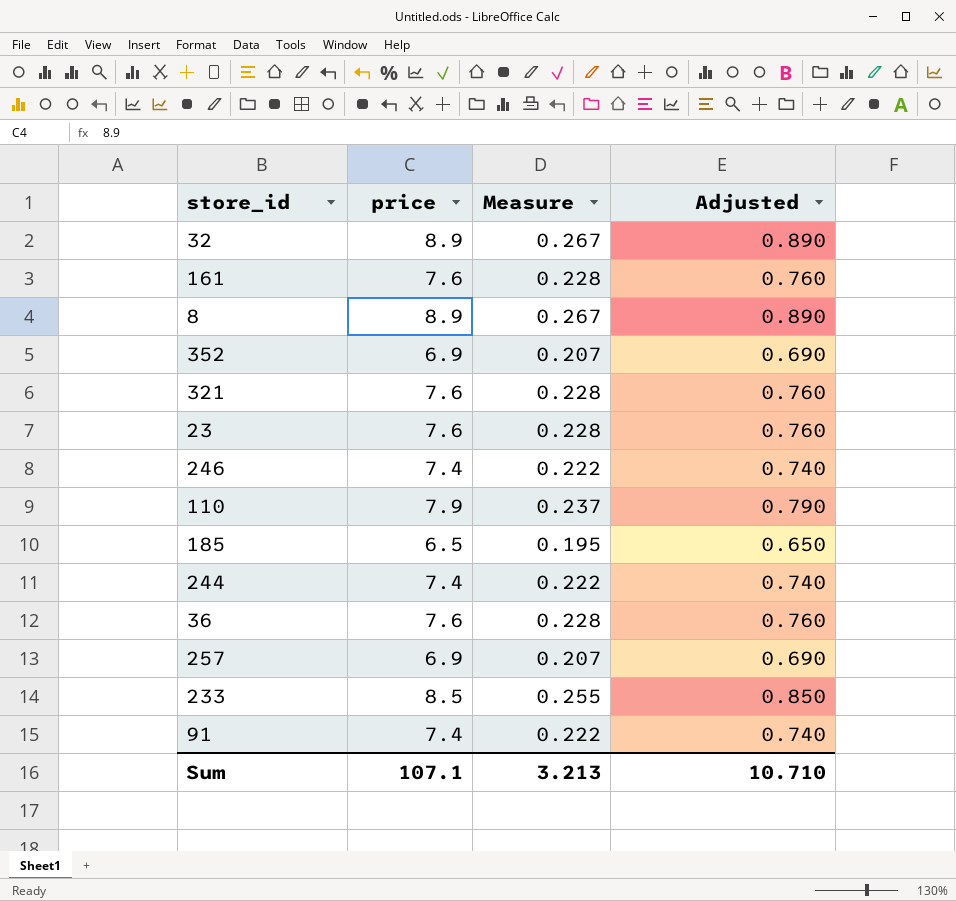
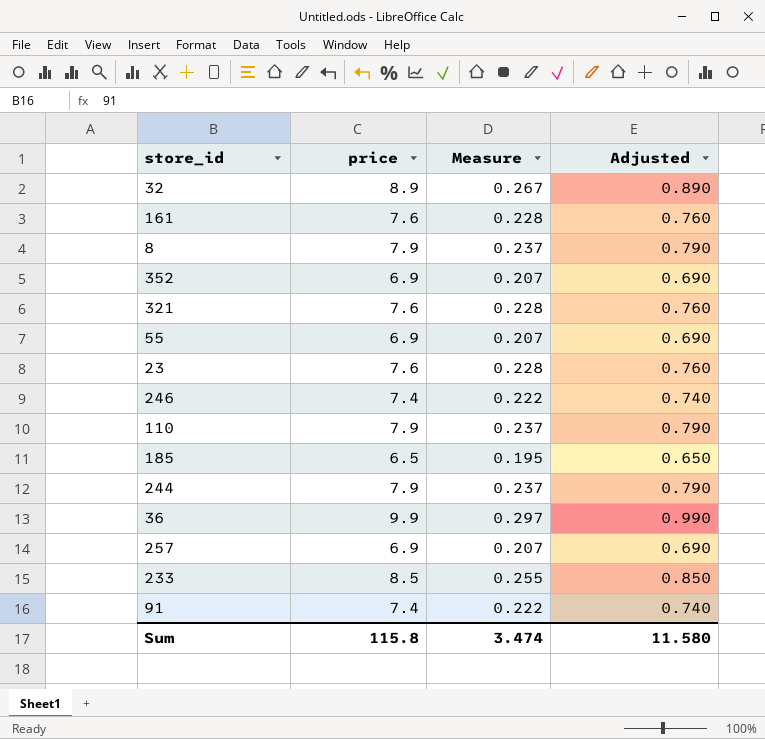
8 | price: 8.9 -> 7.9
8 | Measure: 0.267 -> 0.237
8 | Adjusted: 0.890 -> 0.790
row 55: none -> 6.9 | 0.207 | 0.690
244 | price: 7.4 -> 7.9
244 | Measure: 0.222 -> 0.237
244 | Adjusted: 0.740 -> 0.790
36 | price: 7.6 -> 9.9
36 | Measure: 0.228 -> 0.297
36 | Adjusted: 0.760 -> 0.990
Sum | price: 107.1 -> 115.8
Sum | Measure: 3.213 -> 3.474
Sum | Adjusted: 10.710 -> 11.580

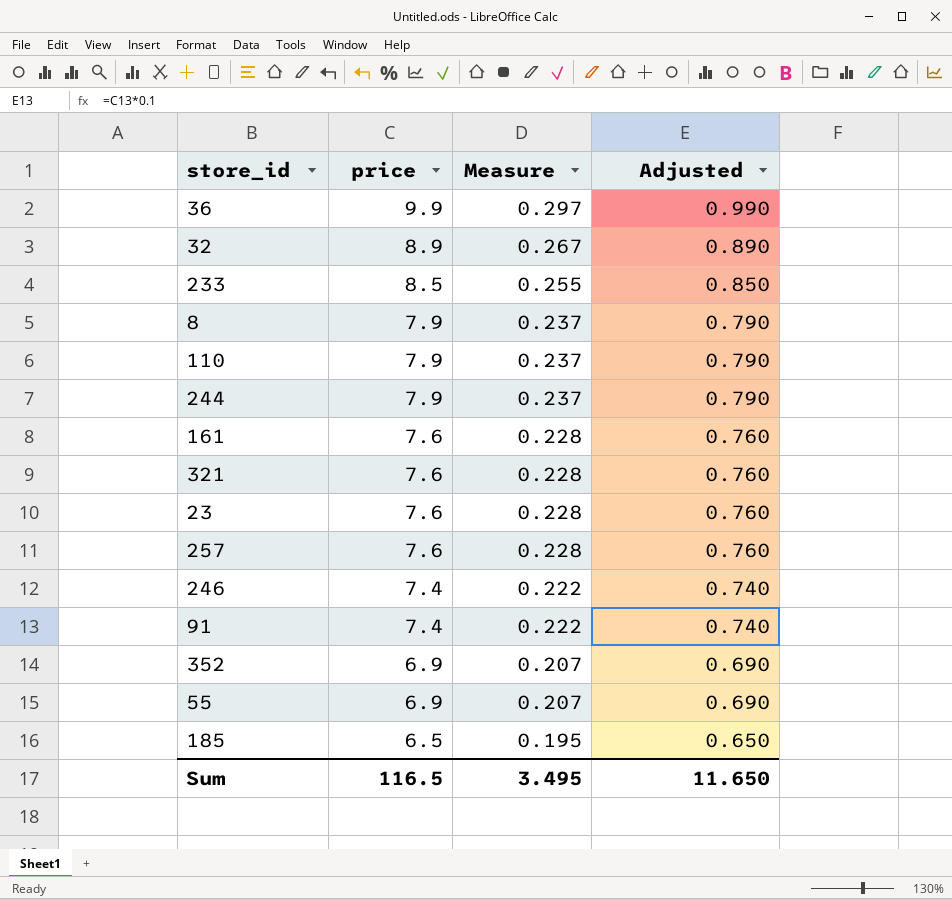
row order: none -> price descending
257 | price: 6.9 -> 7.6
257 | Measure: 0.207 -> 0.228
257 | Adjusted: 0.690 -> 0.760
Sum | price: 115.8 -> 116.5
Sum | Measure: 3.474 -> 3.495
Sum | Adjusted: 11.580 -> 11.650

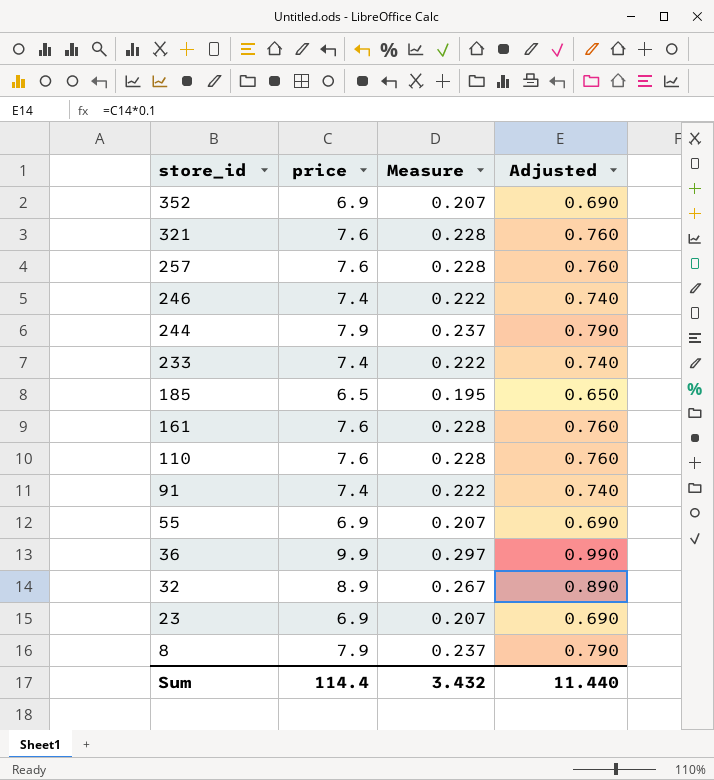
row order: price descending -> store_id descending
233 | price: 8.5 -> 7.4
233 | Measure: 0.255 -> 0.222
233 | Adjusted: 0.850 -> 0.740
110 | price: 7.9 -> 7.6
110 | Measure: 0.237 -> 0.228
110 | Adjusted: 0.790 -> 0.760
23 | price: 7.6 -> 6.9
23 | Measure: 0.228 -> 0.207
23 | Adjusted: 0.760 -> 0.690
Sum | price: 116.5 -> 114.4
Sum | Measure: 3.495 -> 3.432
Sum | Adjusted: 11.650 -> 11.440

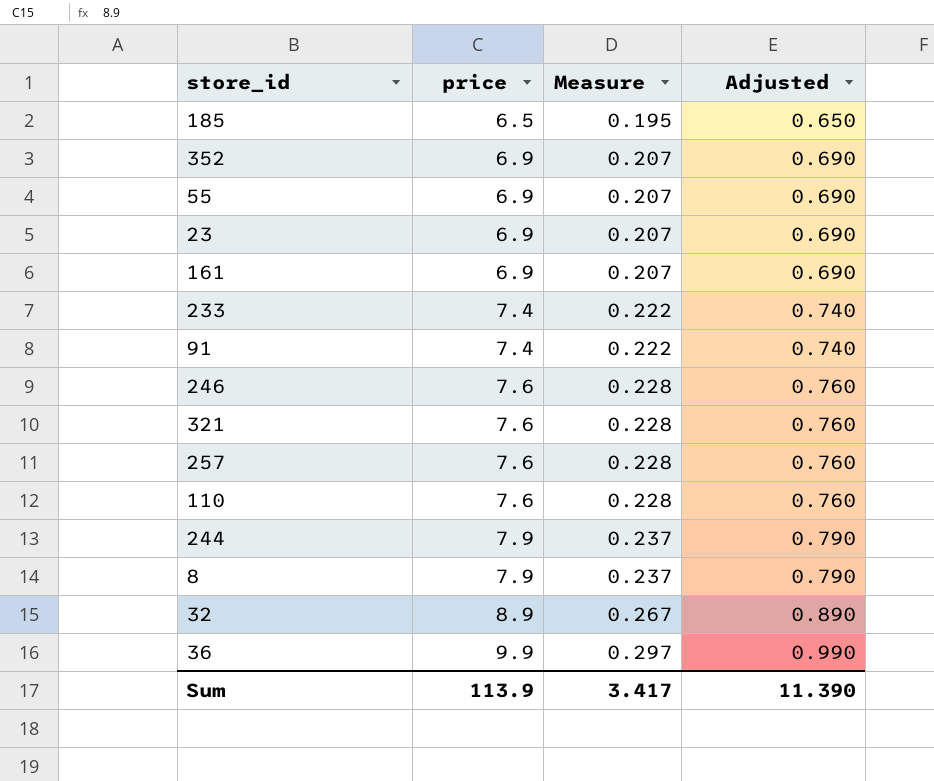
row order: store_id descending -> price ascending
161 | price: 7.6 -> 6.9
161 | Measure: 0.228 -> 0.207
161 | Adjusted: 0.760 -> 0.690
246 | price: 7.4 -> 7.6
246 | Measure: 0.222 -> 0.228
246 | Adjusted: 0.740 -> 0.760
Sum | price: 114.4 -> 113.9
Sum | Measure: 3.432 -> 3.417
Sum | Adjusted: 11.440 -> 11.390

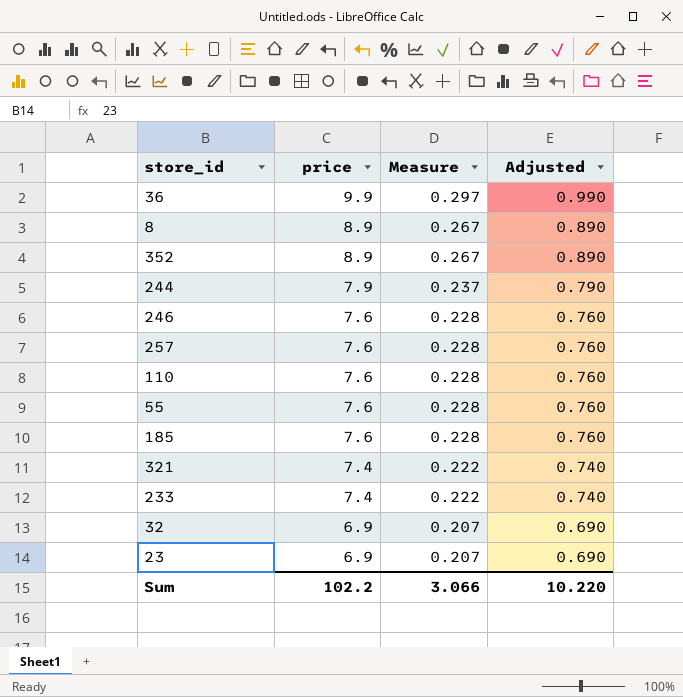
row order: price ascending -> price descending
row 161: 6.9 | 0.207 | 0.690 -> none
row 91: 7.4 | 0.222 | 0.740 -> none
8 | price: 7.9 -> 8.9
8 | Measure: 0.237 -> 0.267
8 | Adjusted: 0.790 -> 0.890
352 | price: 6.9 -> 8.9
352 | Measure: 0.207 -> 0.267
352 | Adjusted: 0.690 -> 0.890
55 | price: 6.9 -> 7.6
55 | Measure: 0.207 -> 0.228
55 | Adjusted: 0.690 -> 0.760
185 | price: 6.5 -> 7.6
185 | Measure: 0.195 -> 0.228
185 | Adjusted: 0.650 -> 0.760
321 | price: 7.6 -> 7.4
321 | Measure: 0.228 -> 0.222
321 | Adjusted: 0.760 -> 0.740
32 | price: 8.9 -> 6.9
32 | Measure: 0.267 -> 0.207
32 | Adjusted: 0.890 -> 0.690
Sum | price: 113.9 -> 102.2
Sum | Measure: 3.417 -> 3.066
Sum | Adjusted: 11.390 -> 10.220

